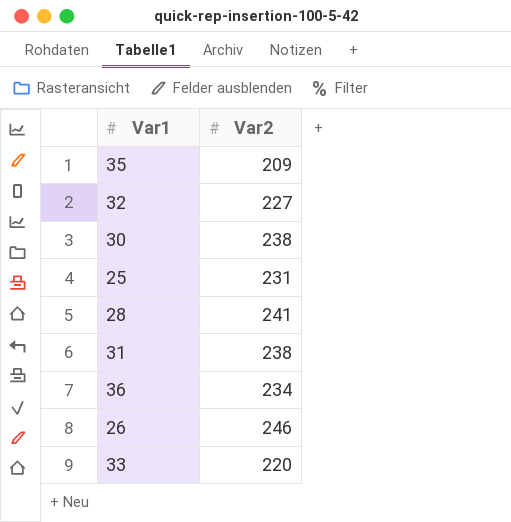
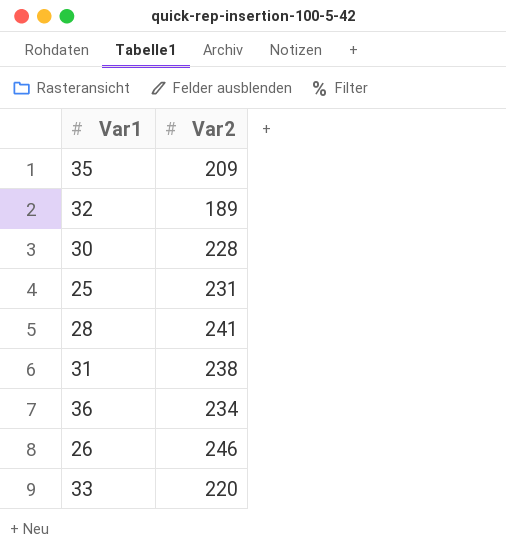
32 | Var2: 227 -> 189
30 | Var2: 238 -> 228

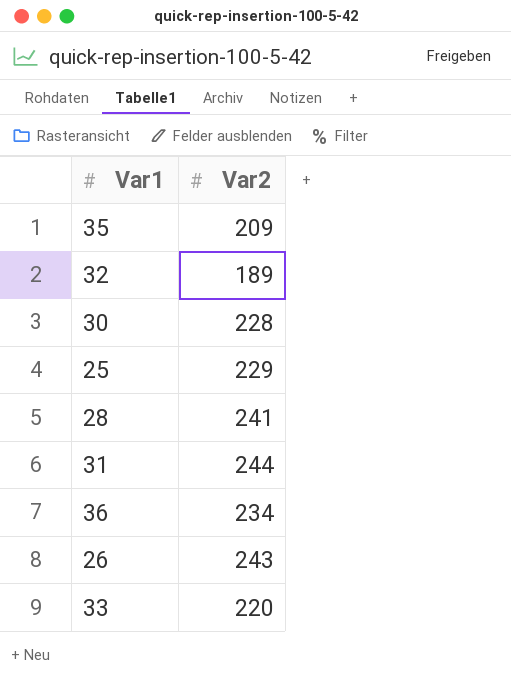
25 | Var2: 231 -> 229
31 | Var2: 238 -> 244
26 | Var2: 246 -> 243

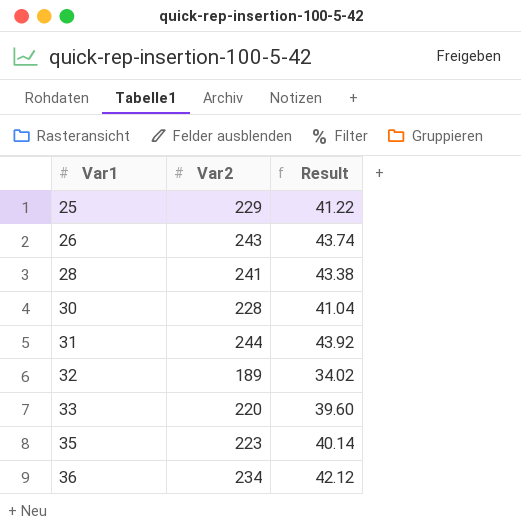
row order: none -> Var1 ascending
column Result | formula: none -> [Var2] * 0.18
35 | Var2: 209 -> 223

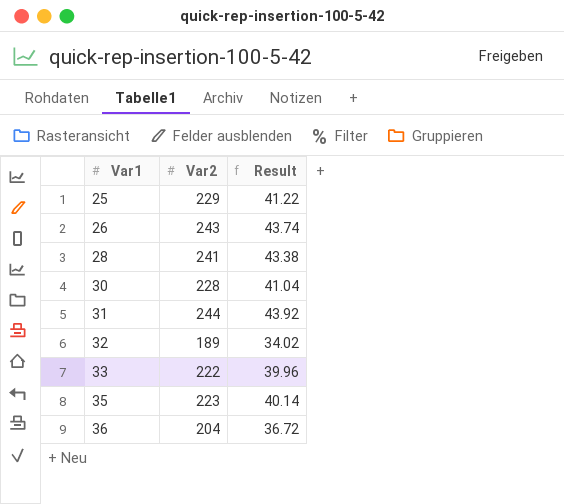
33 | Var2: 220 -> 222
33 | Result: 39.60 -> 39.96
36 | Var2: 234 -> 204
36 | Result: 42.12 -> 36.72

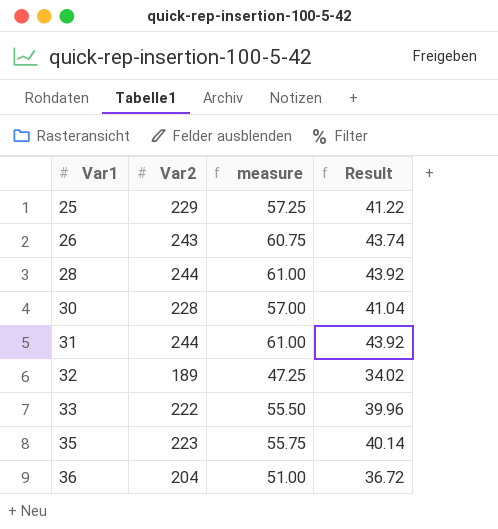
column measure | formula: none -> [Var2] * 0.25
28 | Var2: 241 -> 244
28 | Result: 43.38 -> 43.92

